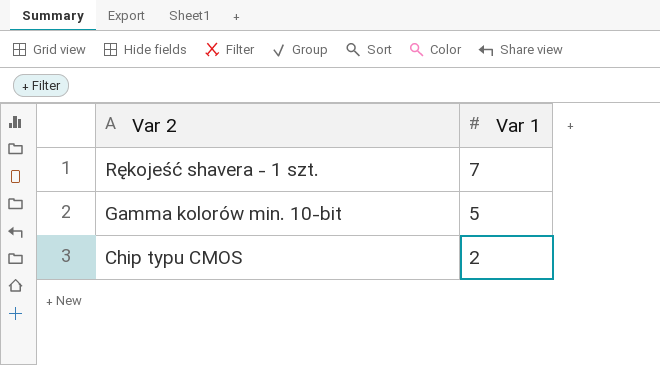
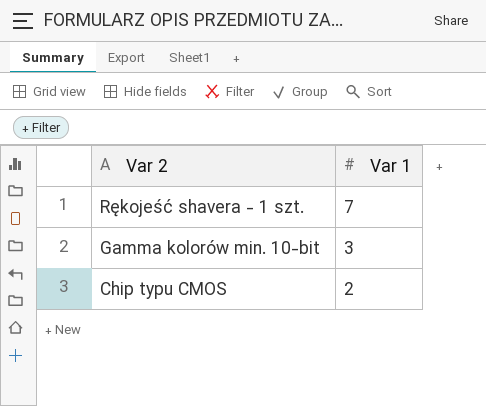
Gamma kolorów min. 10-bit | Var 1: 5 -> 3

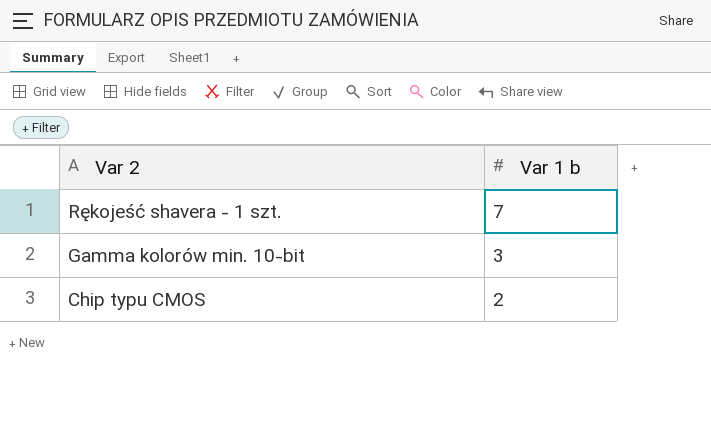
column name: Var 1 -> Var 1 b

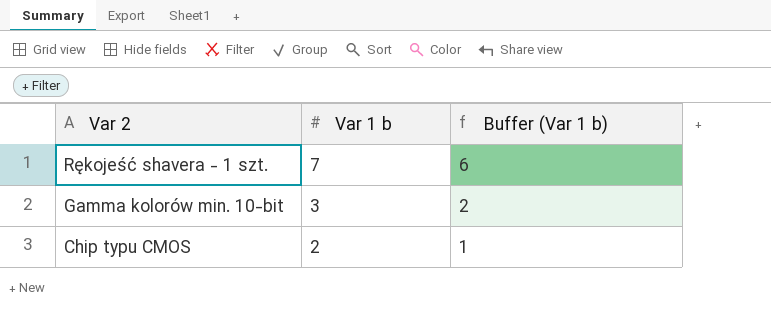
column Buffer (Var 1 b) | formula: none -> [Var 1 b] - 1

